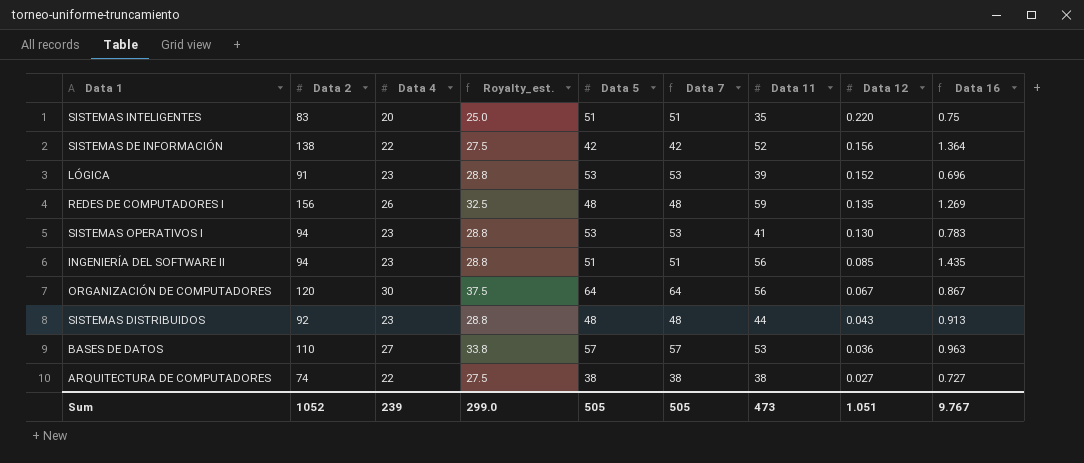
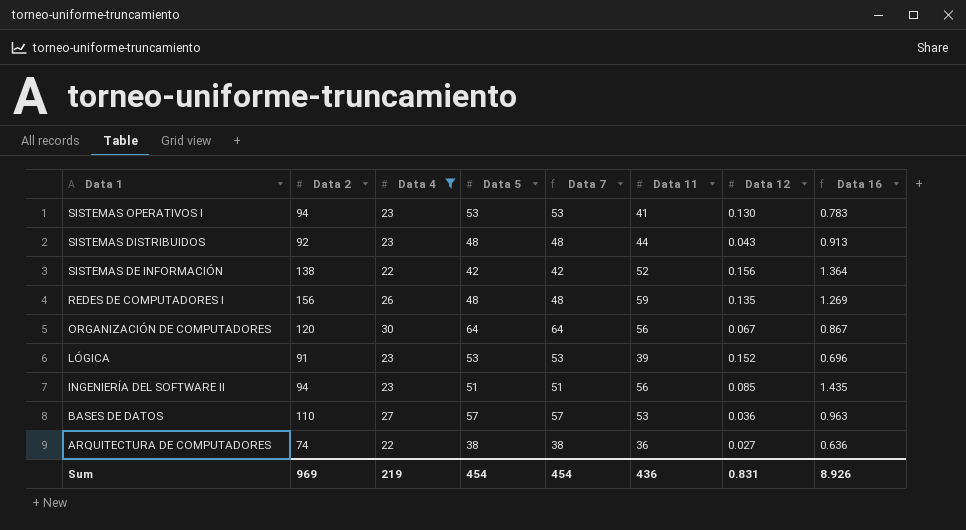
filter: none -> Data 4 != 20
row order: Data 12 descending -> Data 1 descending
column Royalty_est. | formula: [Data 4] * 1.25 -> none
ARQUITECTURA DE COMPUTADORES | Data 11: 38 -> 36
ARQUITECTURA DE COMPUTADORES | Data 16: 0.727 -> 0.636
Sum | Data 2: 1052 -> 969
Sum | Data 4: 239 -> 219
Sum | Data 5: 505 -> 454
Sum | Data 7: 505 -> 454
Sum | Data 11: 473 -> 436
Sum | Data 12: 1.051 -> 0.831
Sum | Data 16: 9.767 -> 8.926

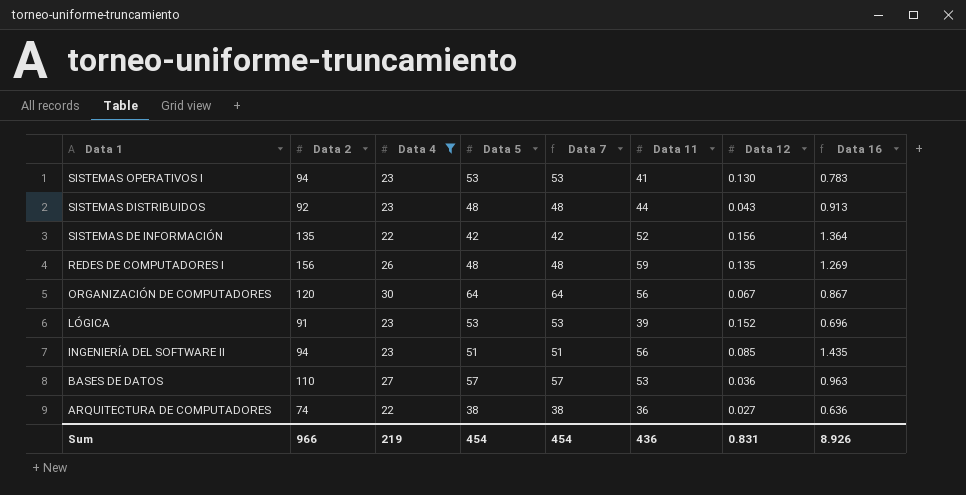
SISTEMAS DE INFORMACIÓN | Data 2: 138 -> 135
Sum | Data 2: 969 -> 966

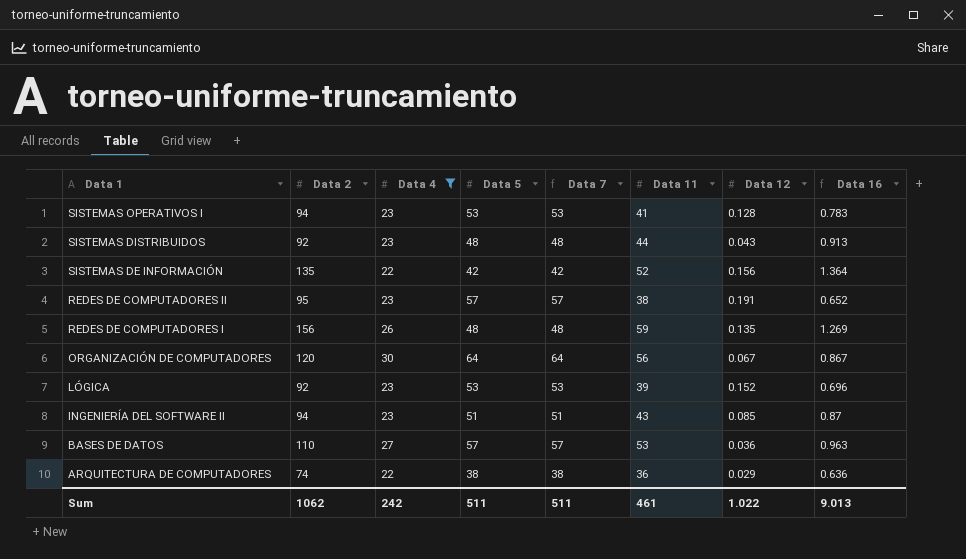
SISTEMAS OPERATIVOS I | Data 12: 0.130 -> 0.128
row REDES DE COMPUTADORES II: none -> 95 | 23 | 57 | 57 | 38 | 0.191 | 0.652
LÓGICA | Data 2: 91 -> 92
INGENIERÍA DEL SOFTWARE II | Data 11: 56 -> 43
INGENIERÍA DEL SOFTWARE II | Data 16: 1.435 -> 0.87
ARQUITECTURA DE COMPUTADORES | Data 12: 0.027 -> 0.029
Sum | Data 2: 966 -> 1062
Sum | Data 4: 219 -> 242
Sum | Data 5: 454 -> 511
Sum | Data 7: 454 -> 511
Sum | Data 11: 436 -> 461
Sum | Data 12: 0.831 -> 1.022
Sum | Data 16: 8.926 -> 9.013

